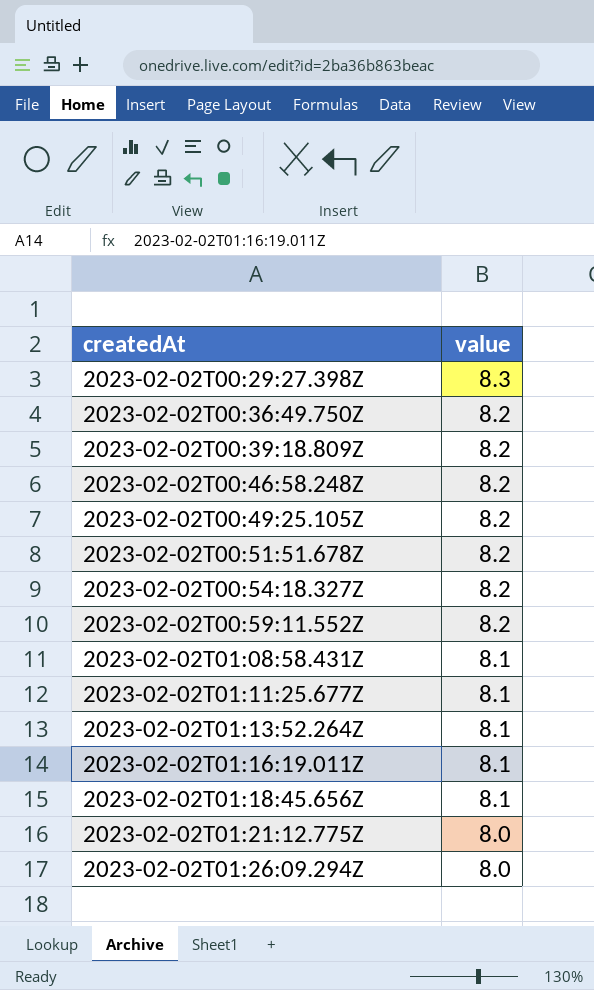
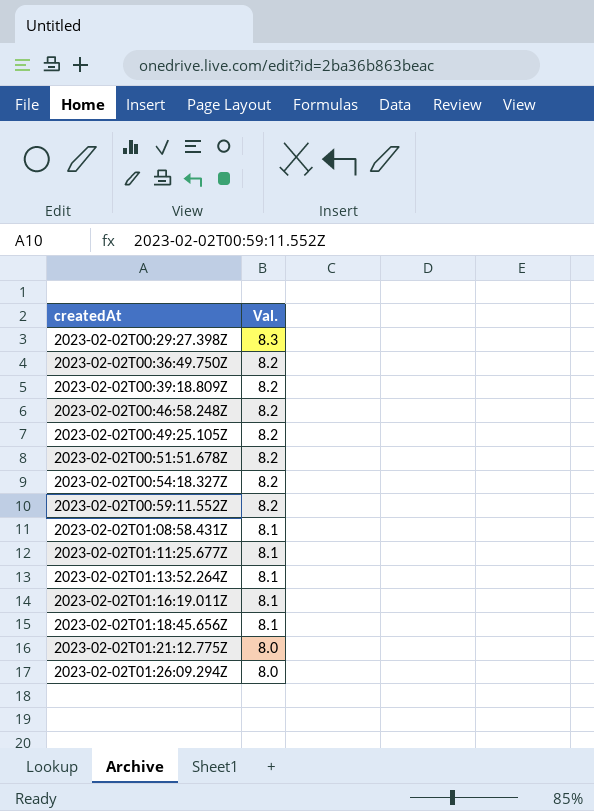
column name: value -> Val.

